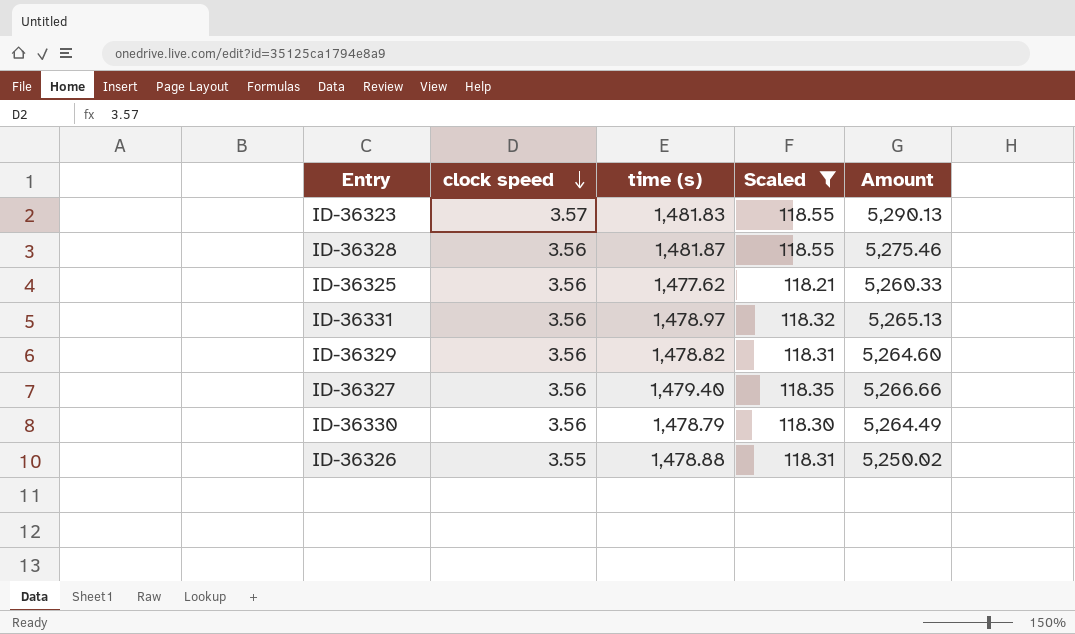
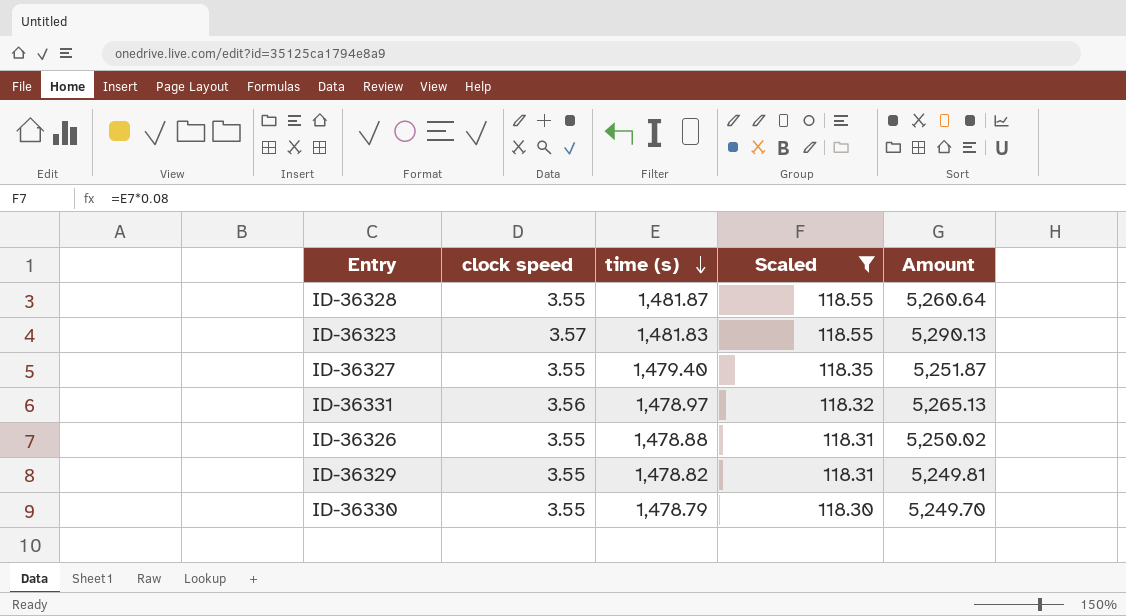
row order: clock speed descending -> time (s) descending
row ID-36325: 3.56 | 1,477.62 | 118.21 | 5,260.33 -> none
ID-36328 | clock speed: 3.56 -> 3.55
ID-36328 | Amount: 5,275.46 -> 5,260.64
ID-36327 | clock speed: 3.56 -> 3.55
ID-36327 | Amount: 5,266.66 -> 5,251.87
ID-36329 | clock speed: 3.56 -> 3.55
ID-36329 | Amount: 5,264.60 -> 5,249.81
ID-36330 | clock speed: 3.56 -> 3.55
ID-36330 | Amount: 5,264.49 -> 5,249.70

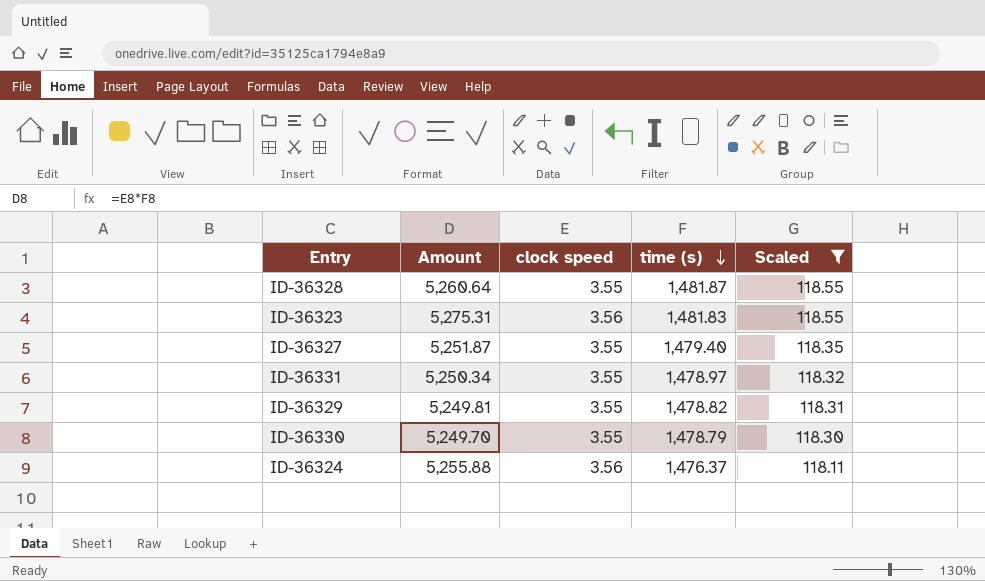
column Amount | position: 5 -> 2
row ID-36326: 3.55 | 1,478.88 | 118.31 | 5,250.02 -> none
ID-36323 | Amount: 5,290.13 -> 5,275.31
ID-36323 | clock speed: 3.57 -> 3.56
ID-36331 | Amount: 5,265.13 -> 5,250.34
ID-36331 | clock speed: 3.56 -> 3.55
row ID-36324: none -> 5,255.88 | 3.56 | 1,476.37 | 118.11

